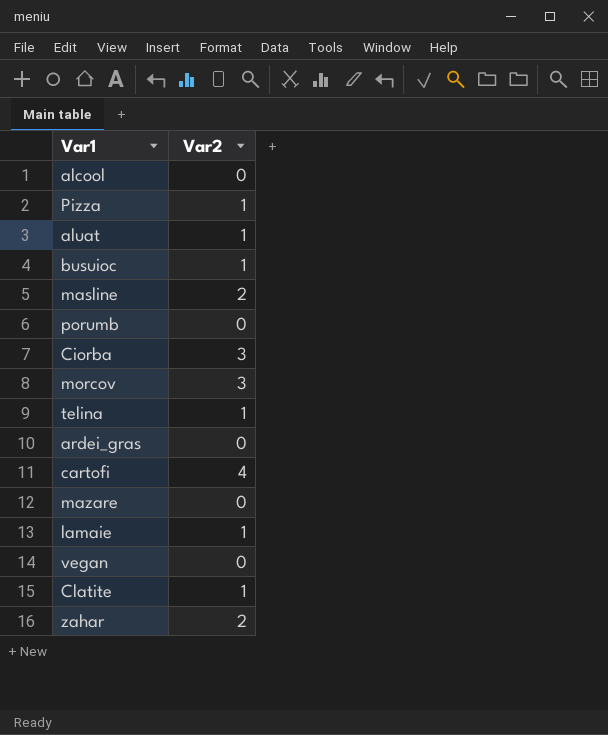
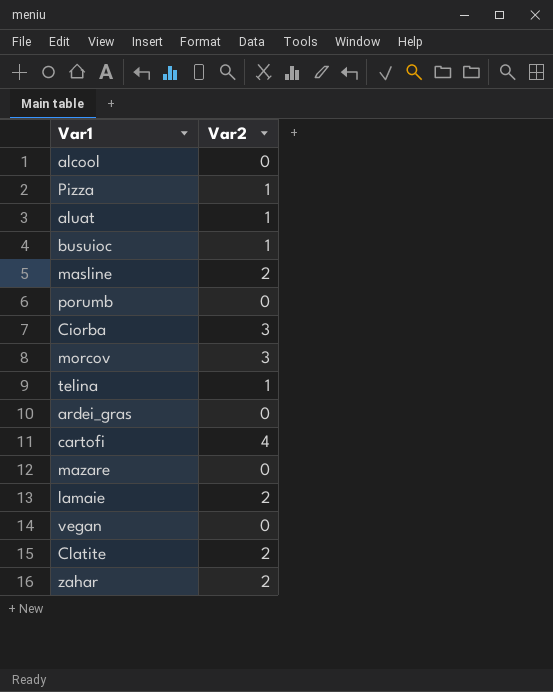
lamaie | Var2: 1 -> 2
Clatite | Var2: 1 -> 2

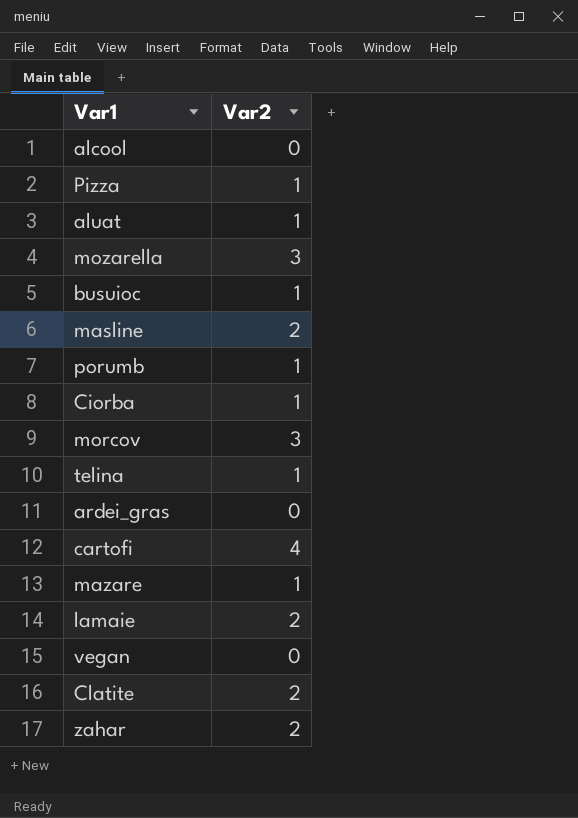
row mozarella: none -> 3
porumb | Var2: 0 -> 1
Ciorba | Var2: 3 -> 1
mazare | Var2: 0 -> 1

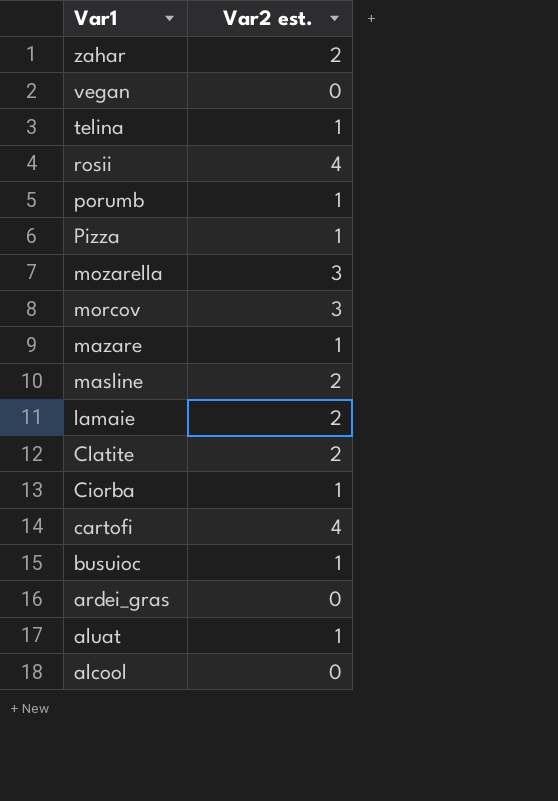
row order: none -> Var1 descending
column name: Var2 -> Var2 est.
row rosii: none -> 4

